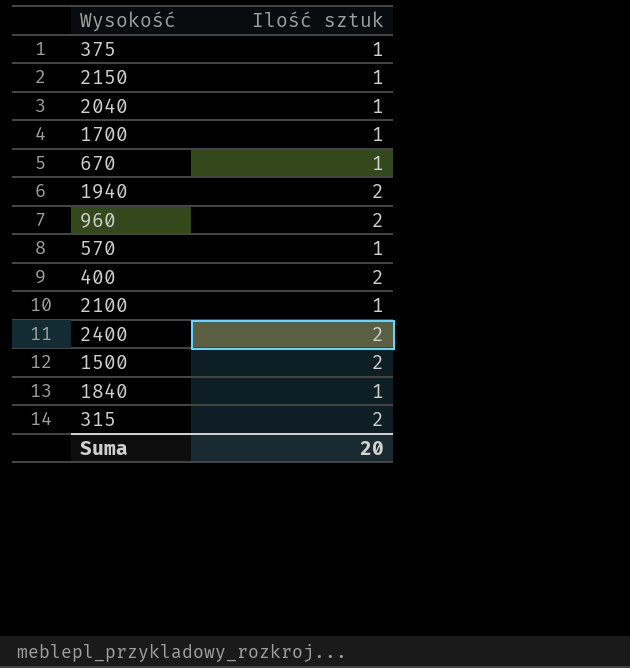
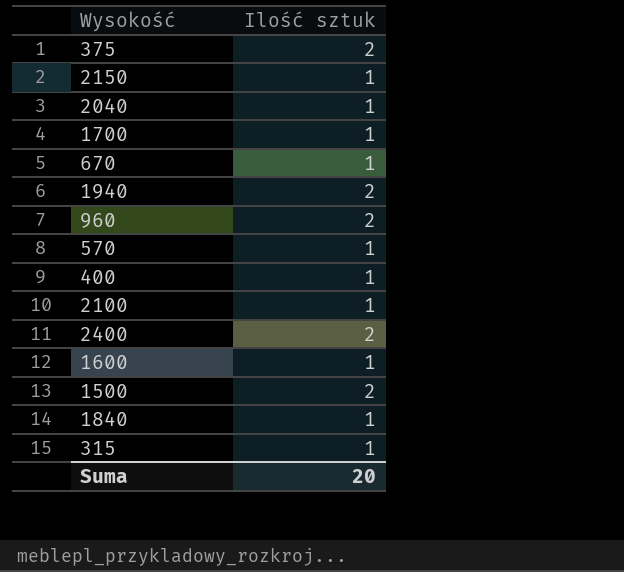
375 | Ilość sztuk: 1 -> 2
400 | Ilość sztuk: 2 -> 1
row 1600: none -> 1
315 | Ilość sztuk: 2 -> 1

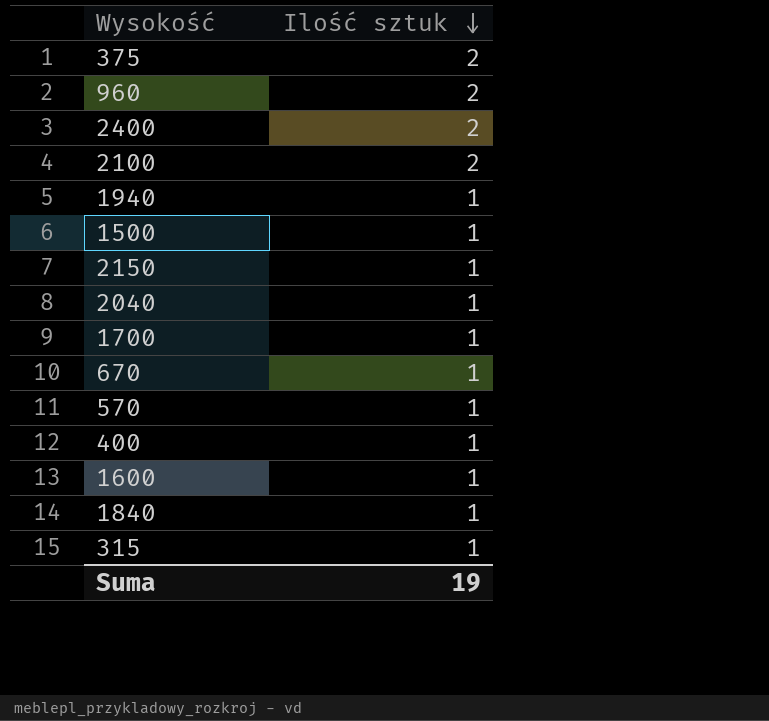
row order: none -> Ilość sztuk descending
2100 | Ilość sztuk: 1 -> 2
1940 | Ilość sztuk: 2 -> 1
1500 | Ilość sztuk: 2 -> 1
Suma | Ilość sztuk: 20 -> 19

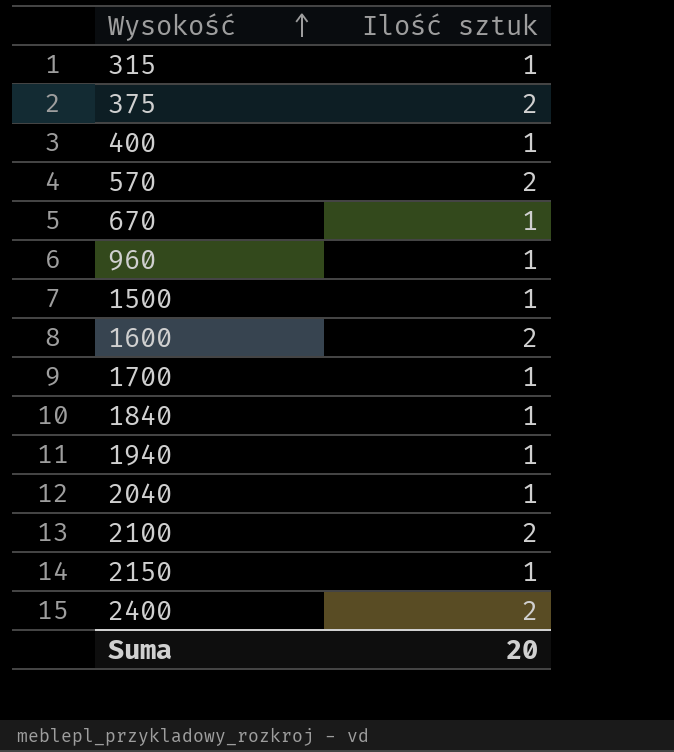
row order: Ilość sztuk descending -> Wysokość ascending
570 | Ilość sztuk: 1 -> 2
960 | Ilość sztuk: 2 -> 1
1600 | Ilość sztuk: 1 -> 2
Suma | Ilość sztuk: 19 -> 20

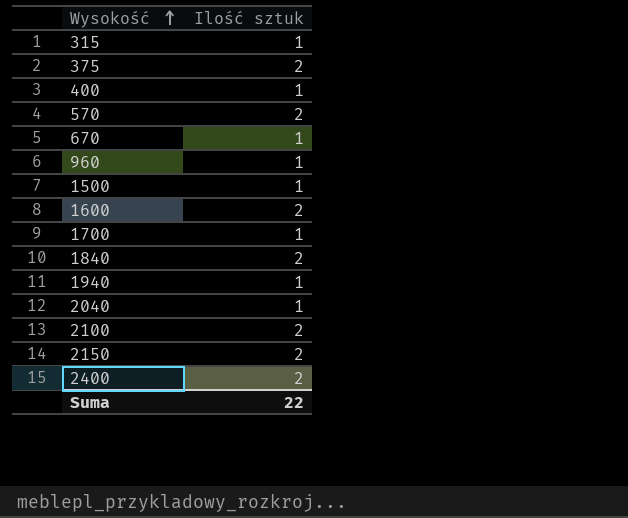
1840 | Ilość sztuk: 1 -> 2
2150 | Ilość sztuk: 1 -> 2
Suma | Ilość sztuk: 20 -> 22

